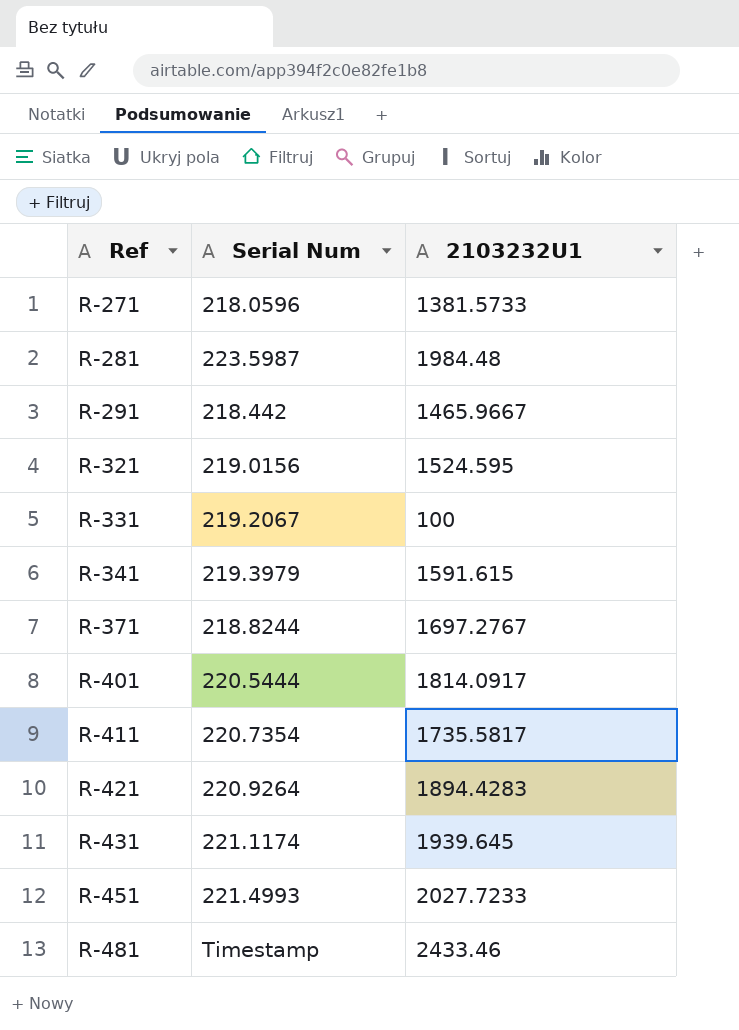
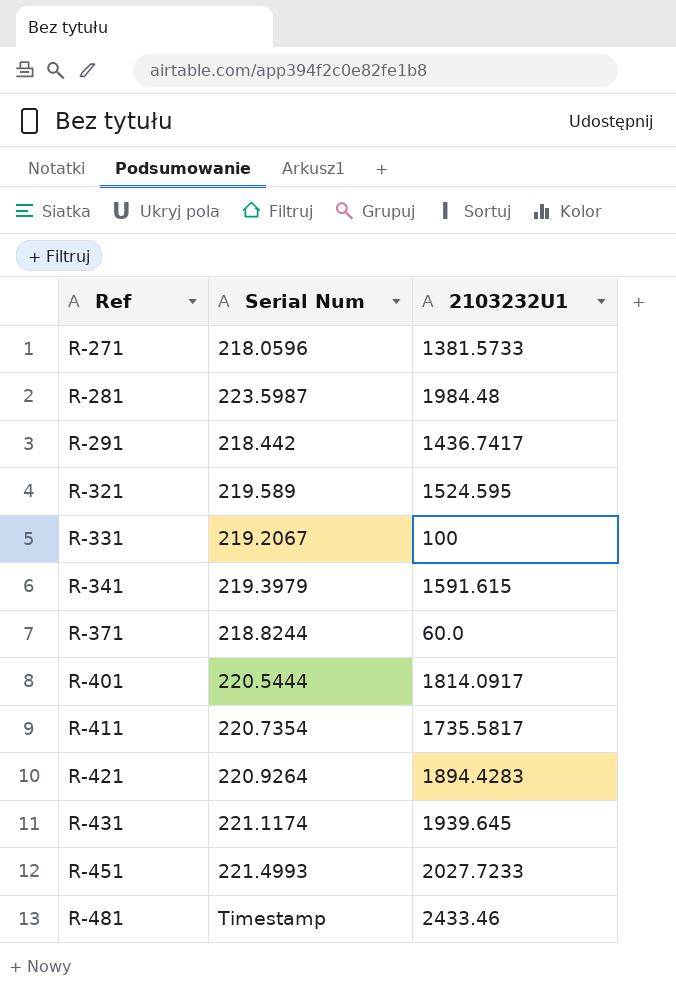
R-291 | 2103232U1: 1465.9667 -> 1436.7417
R-321 | Serial Num: 219.0156 -> 219.589
R-371 | 2103232U1: 1697.2767 -> 60.0

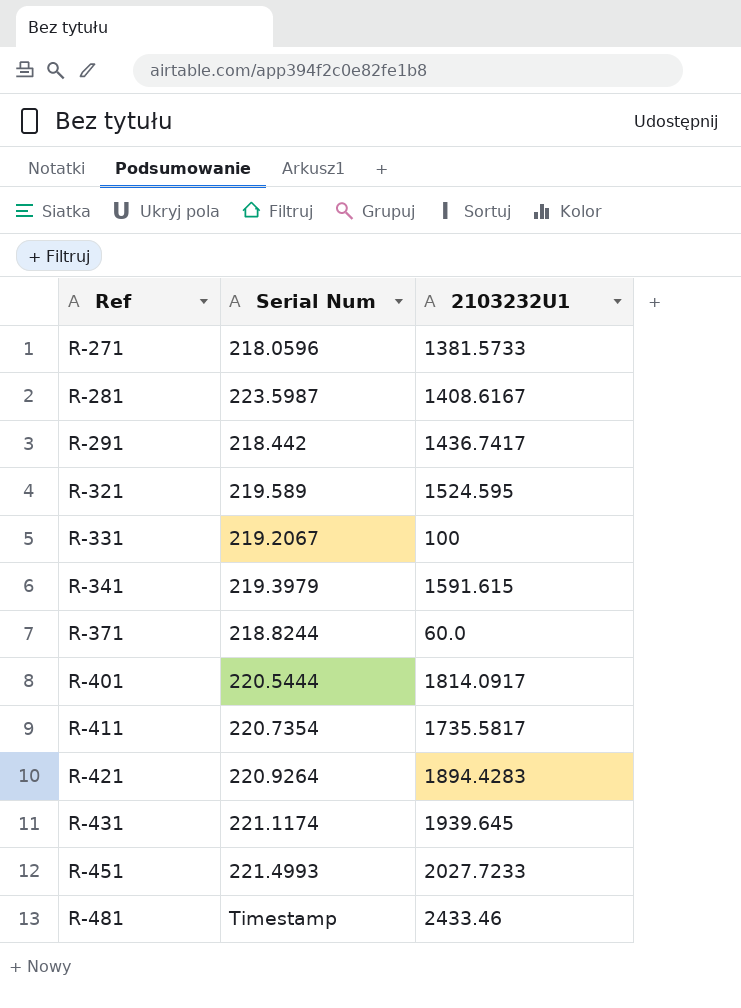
R-281 | 2103232U1: 1984.48 -> 1408.6167

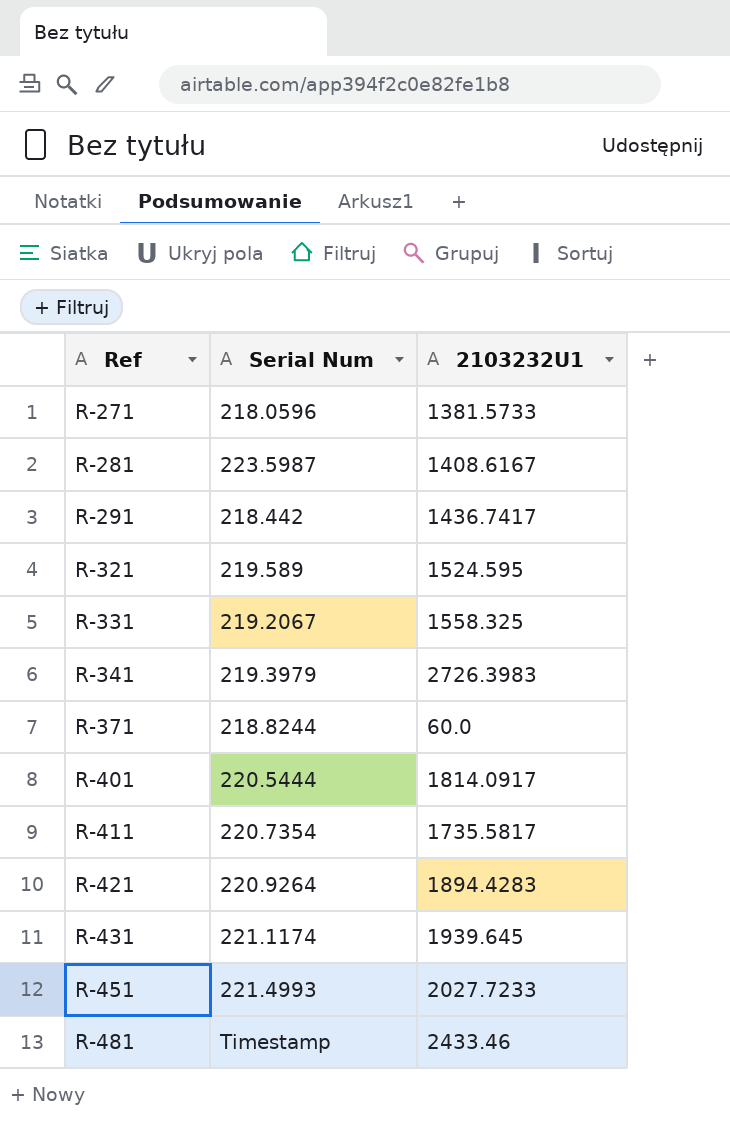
R-331 | 2103232U1: 100 -> 1558.325
R-341 | 2103232U1: 1591.615 -> 2726.3983

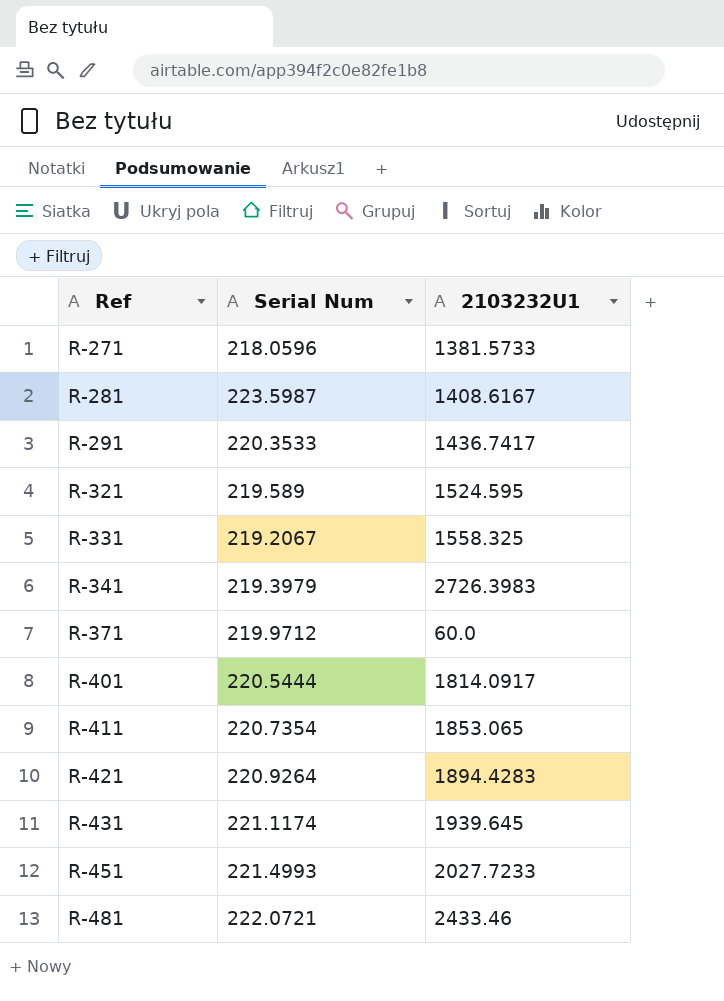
R-291 | Serial Num: 218.442 -> 220.3533
R-371 | Serial Num: 218.8244 -> 219.9712
R-411 | 2103232U1: 1735.5817 -> 1853.065
R-481 | Serial Num: Timestamp -> 222.0721

